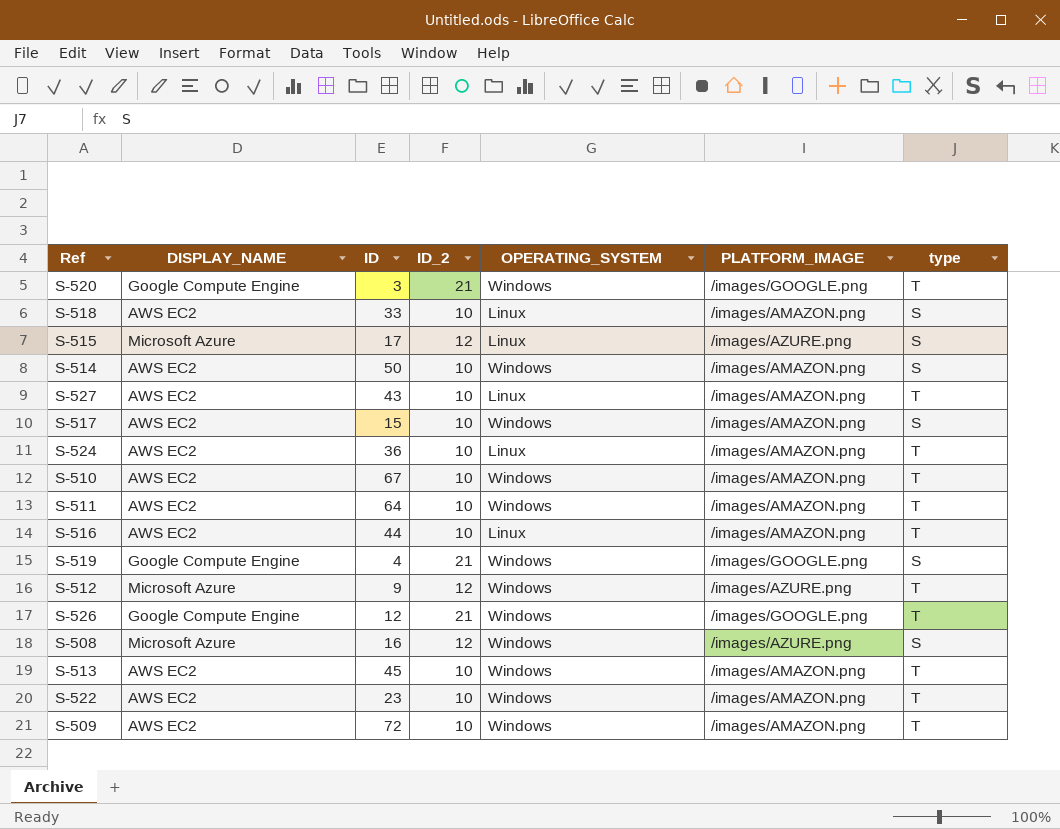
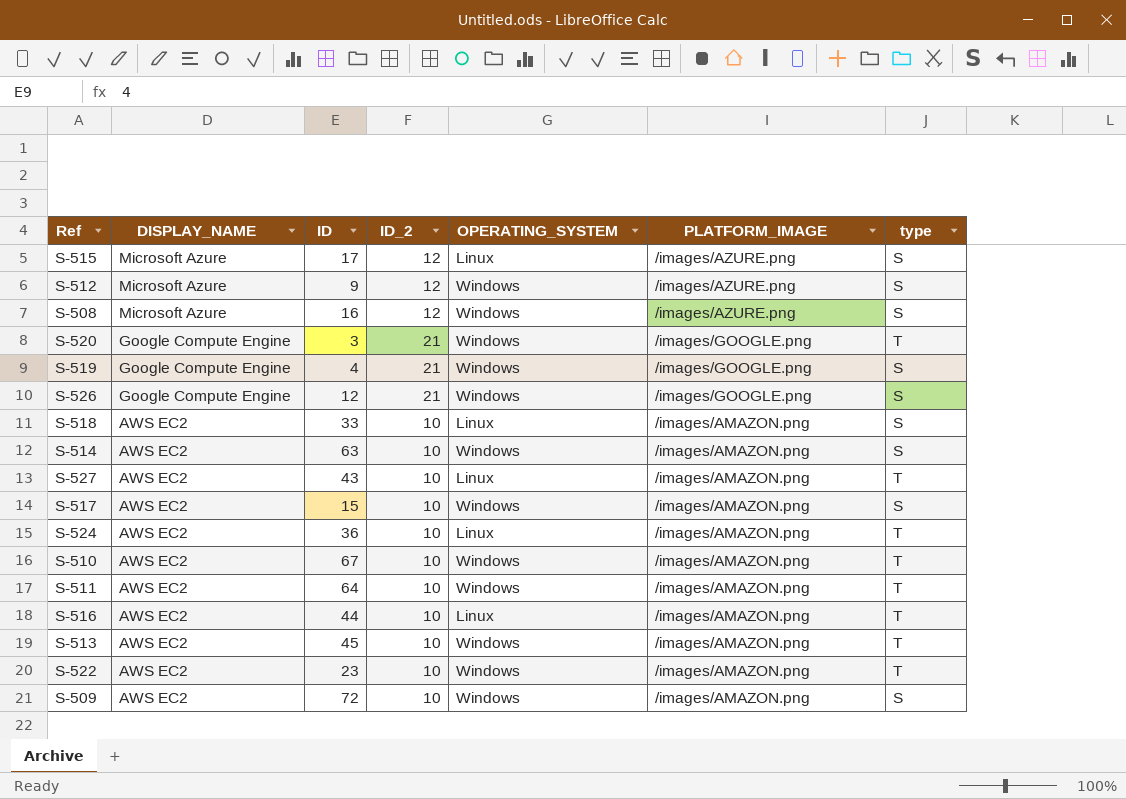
row order: none -> DISPLAY_NAME descending
S-512 | type: T -> S
S-526 | type: T -> S
S-514 | ID: 50 -> 63
S-509 | type: T -> S

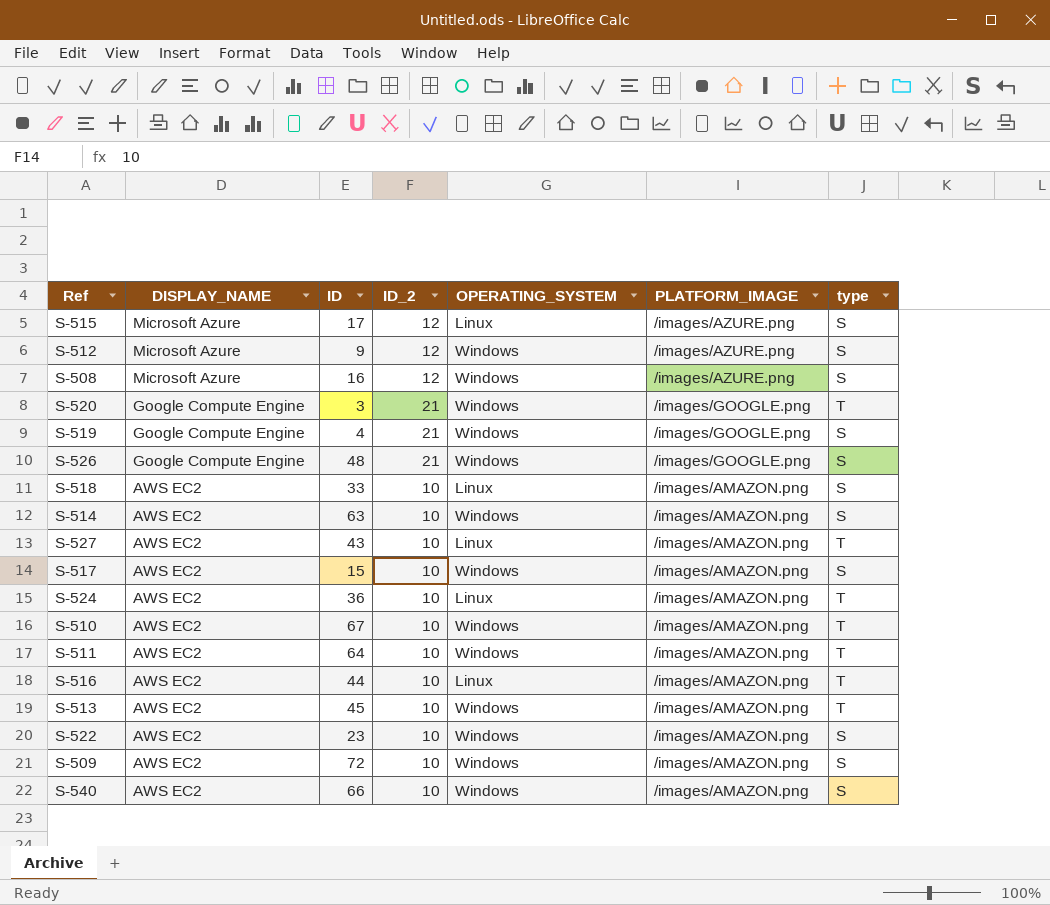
S-526 | ID: 12 -> 48
S-522 | type: T -> S
row S-540: none -> AWS EC2 | 66 | 10 | Windows | /images/AMAZON.png | S

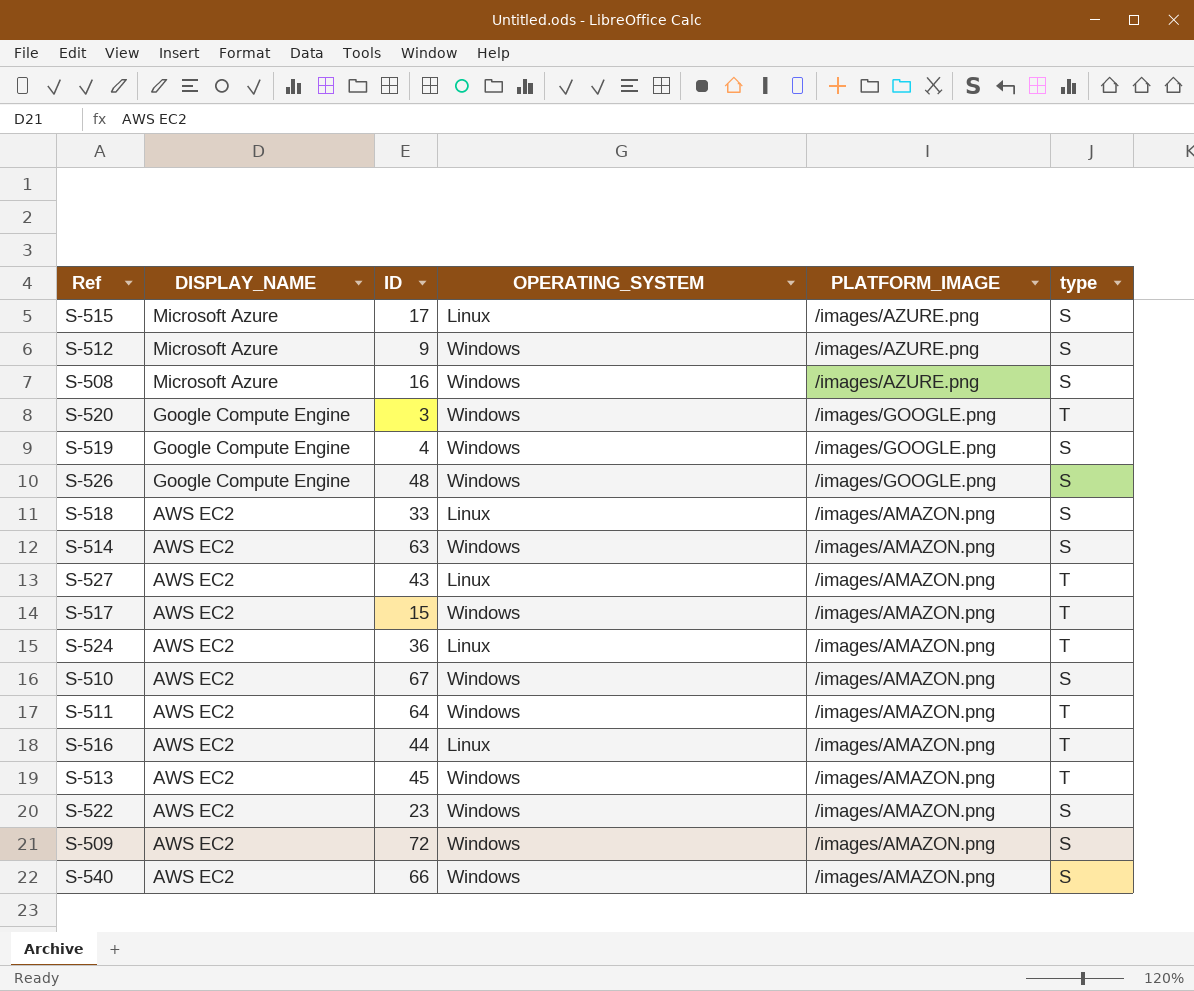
column ID_2 | position: 4 -> none
S-517 | type: S -> T
S-510 | type: T -> S

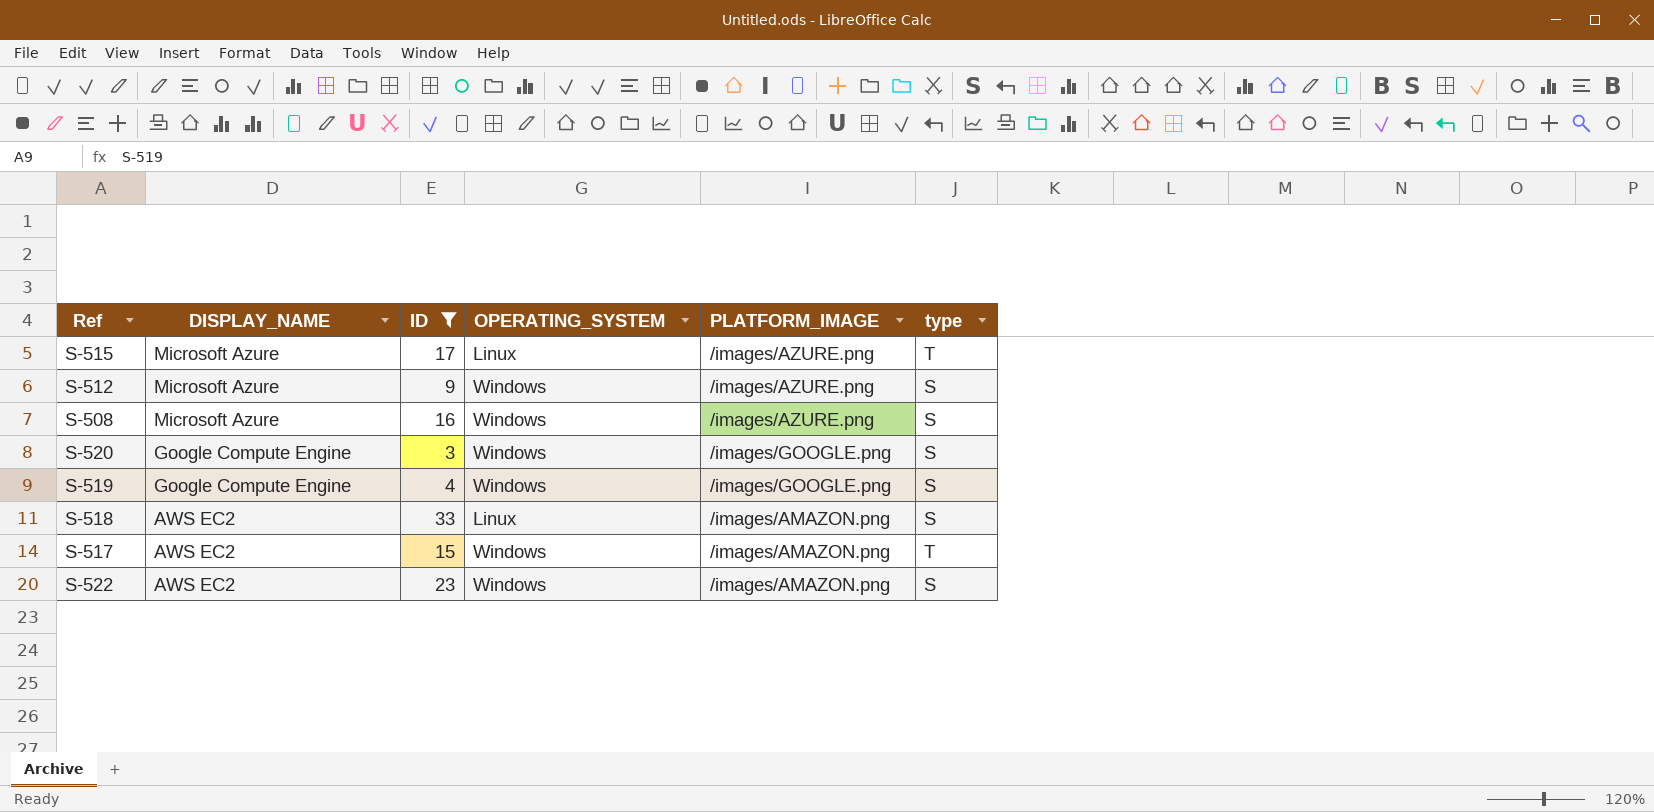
filter: none -> ID <= 33
S-515 | type: S -> T
S-520 | type: T -> S

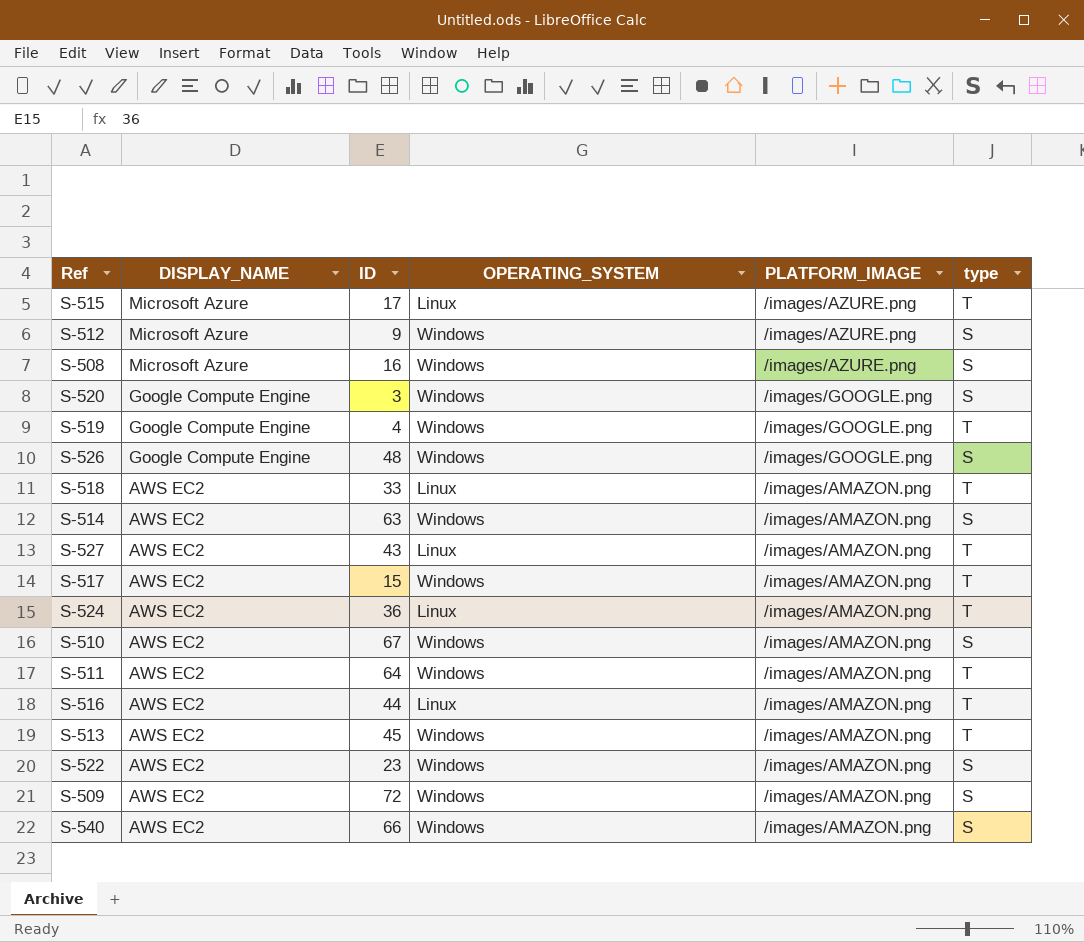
filter: ID <= 33 -> none
S-519 | type: S -> T
S-518 | type: S -> T

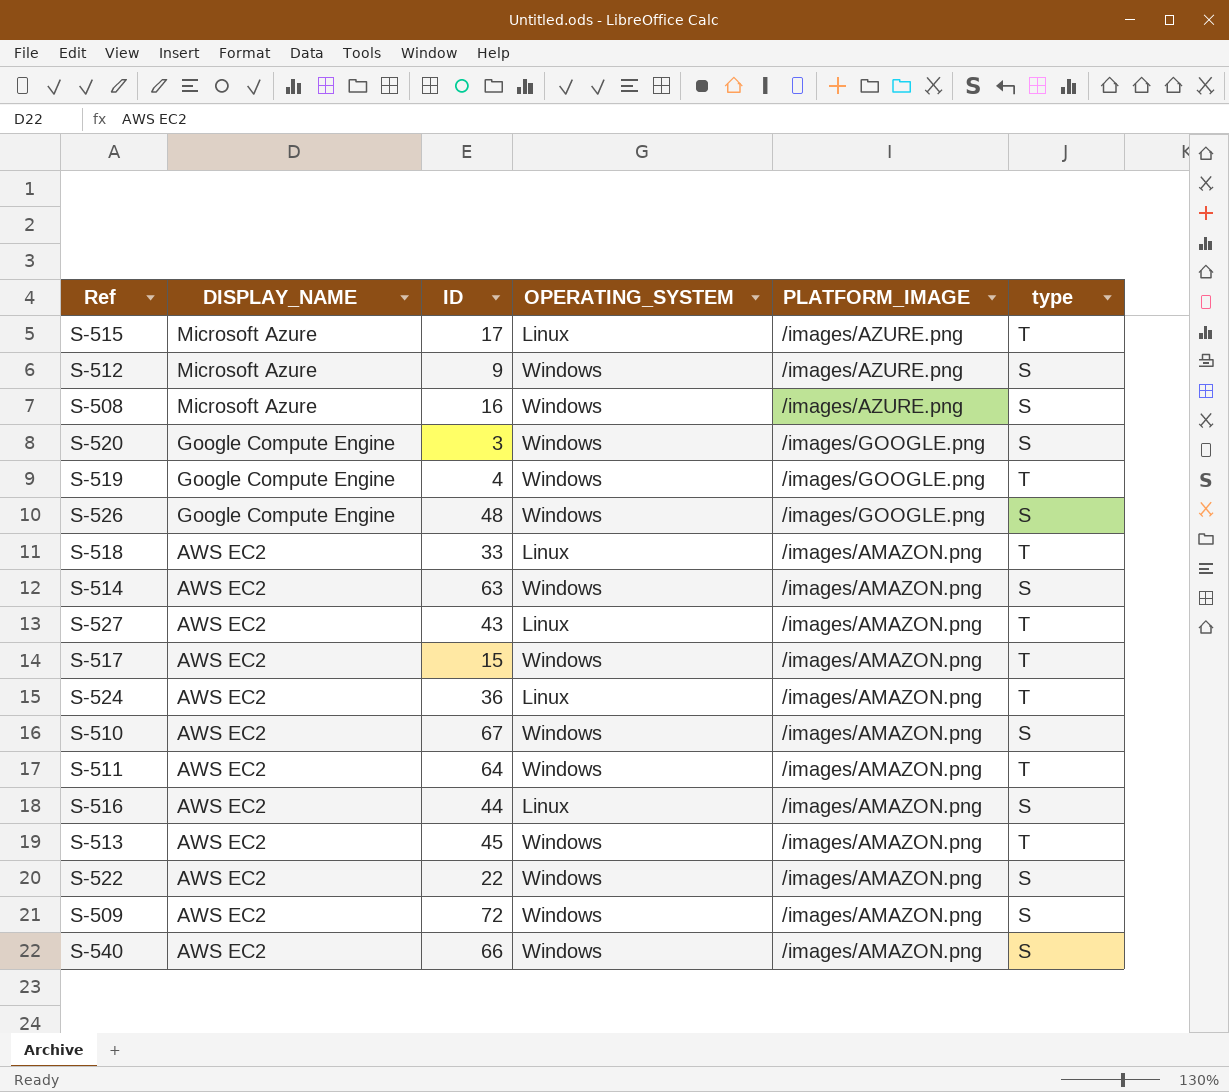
S-516 | type: T -> S
S-522 | ID: 23 -> 22

